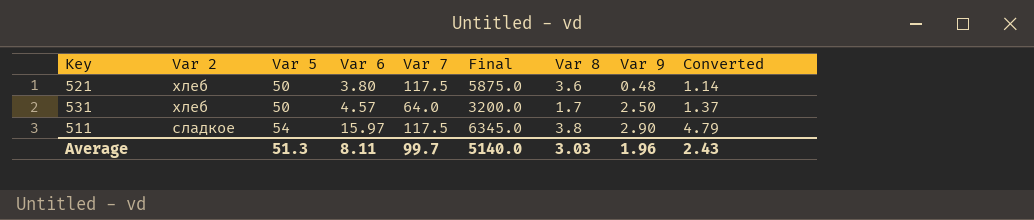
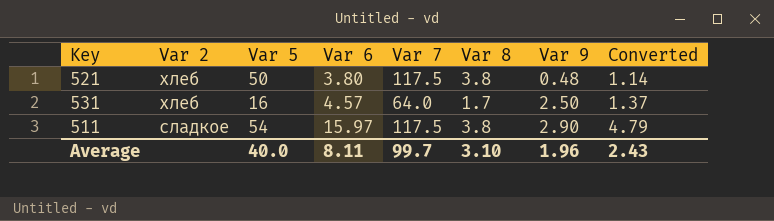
column Final | formula: [Var 5] * [Var 7] -> none
521 | Var 8: 3.6 -> 3.8
531 | Var 5: 50 -> 16
Average | Var 5: 51.3 -> 40.0
Average | Var 8: 3.03 -> 3.10

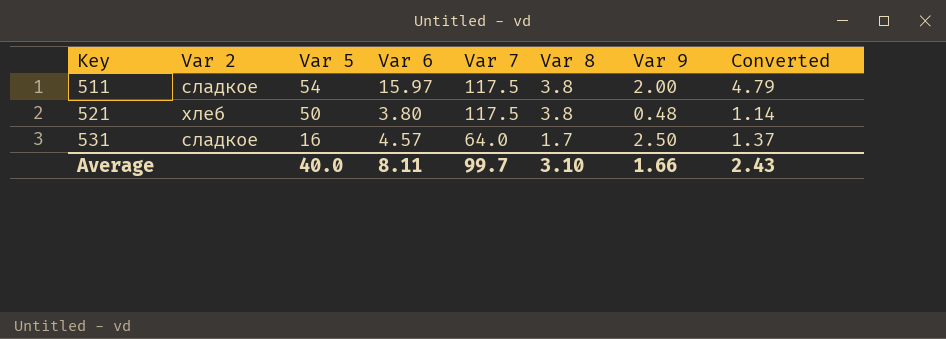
row order: Var 2 descending -> Key ascending
511 | Var 9: 2.90 -> 2.00
531 | Var 2: хлеб -> сладкое
Average | Var 9: 1.96 -> 1.66

